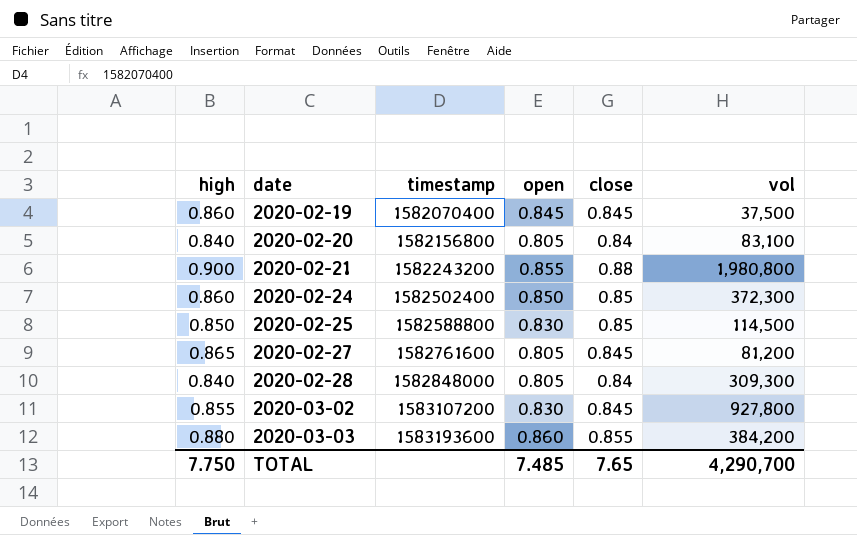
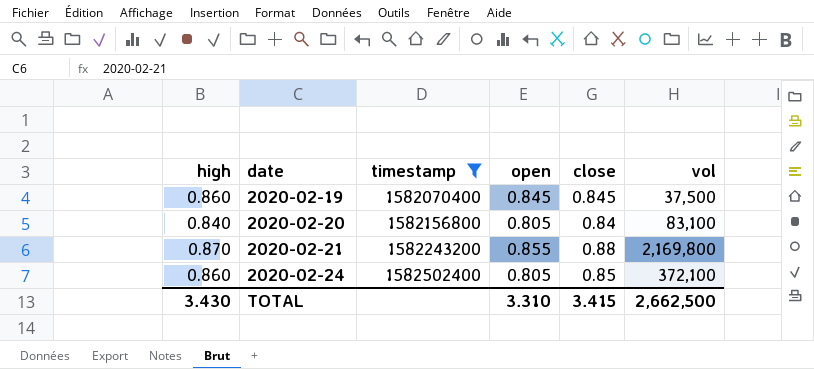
filter: none -> timestamp <= 1582502400
2020-02-21 | high: 0.900 -> 0.870
2020-02-21 | vol: 1,980,800 -> 2,169,800
2020-02-24 | open: 0.850 -> 0.805
2020-02-24 | vol: 372,300 -> 372,100
TOTAL | high: 7.750 -> 3.430
TOTAL | open: 7.485 -> 3.310
TOTAL | close: 7.65 -> 3.415
TOTAL | vol: 4,290,700 -> 2,662,500

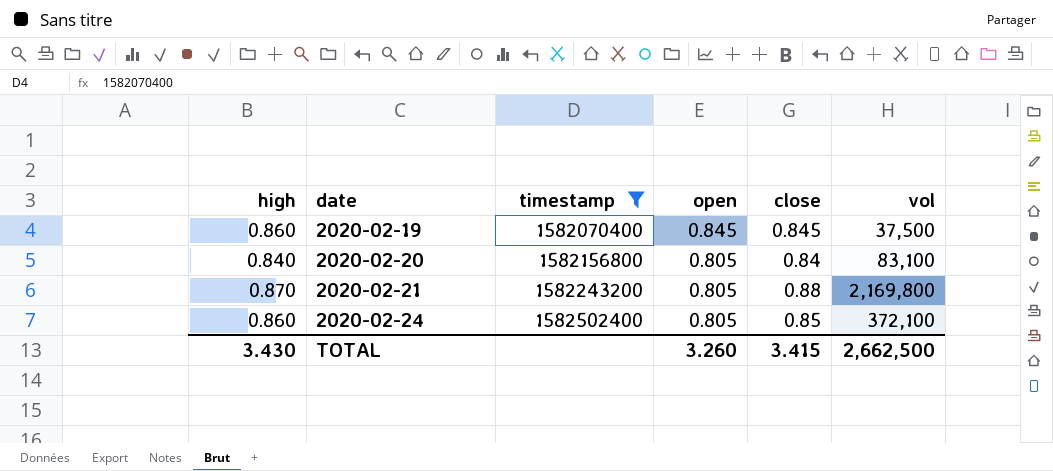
2020-02-21 | open: 0.855 -> 0.805
TOTAL | open: 3.310 -> 3.260

